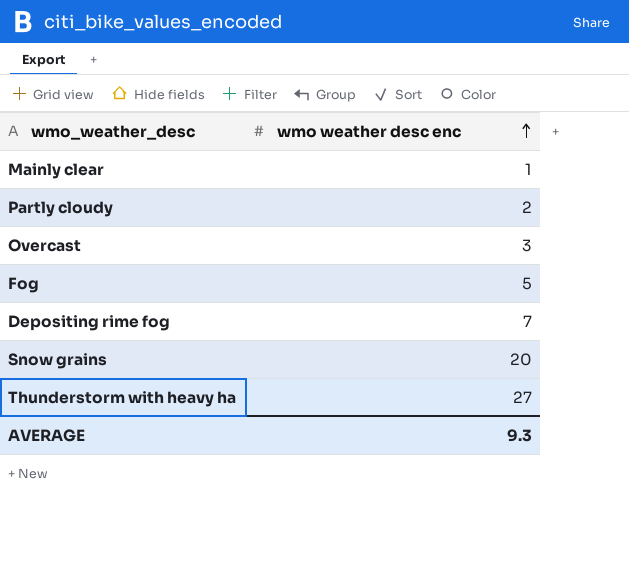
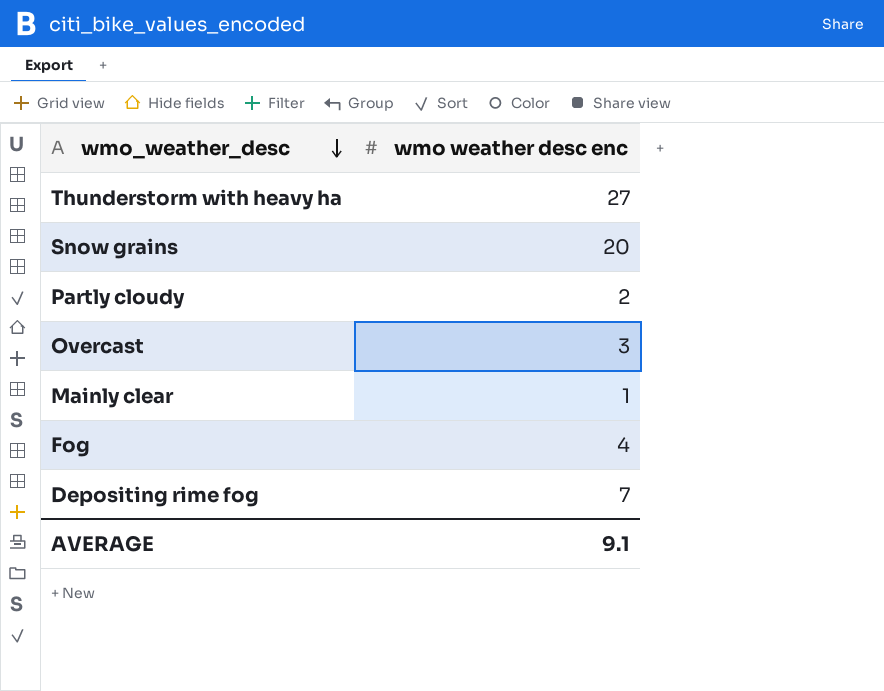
row order: wmo weather desc enc ascending -> wmo_weather_desc descending
Fog | wmo weather desc enc: 5 -> 4
AVERAGE | wmo weather desc enc: 9.3 -> 9.1

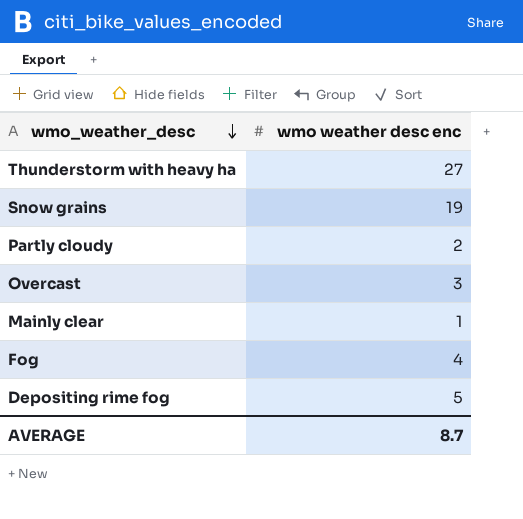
Snow grains | wmo weather desc enc: 20 -> 19
Depositing rime fog | wmo weather desc enc: 7 -> 5
AVERAGE | wmo weather desc enc: 9.1 -> 8.7

